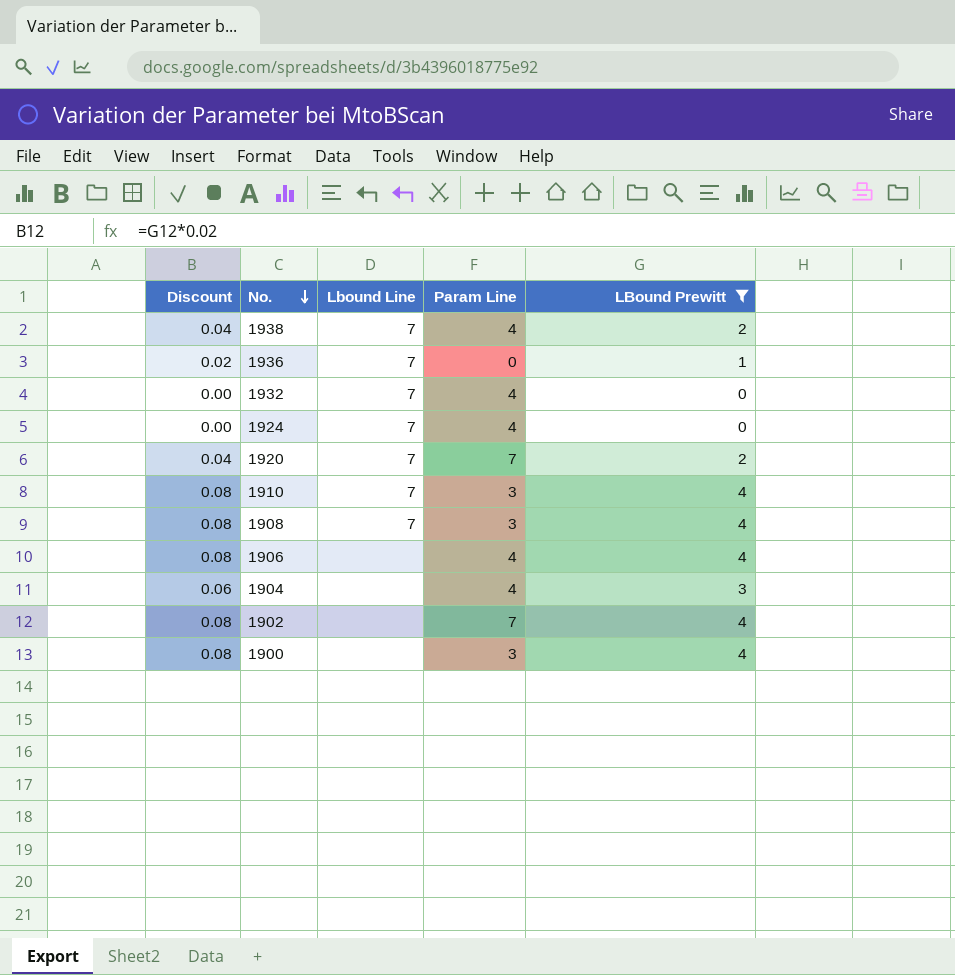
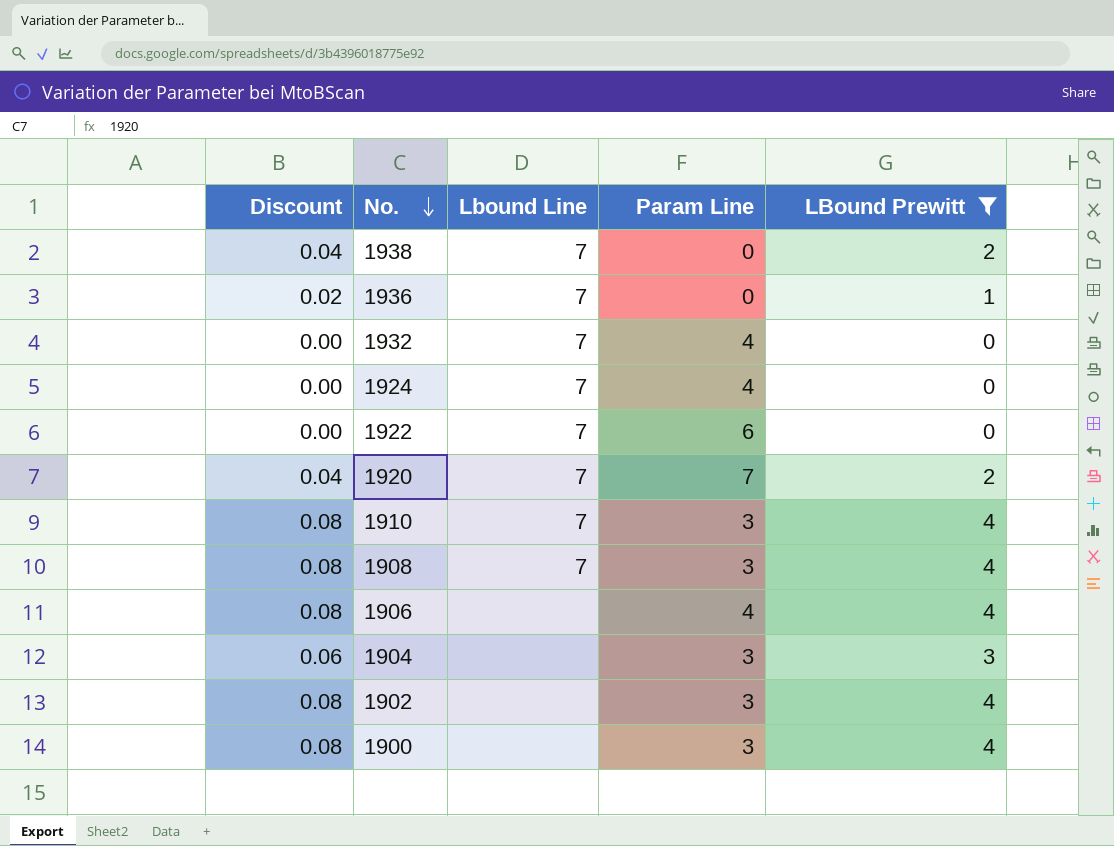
1938 | Param Line: 4 -> 0
row 1922: none -> 0.00 | 7 | 6 | 0
1904 | Param Line: 4 -> 3
1902 | Param Line: 7 -> 3

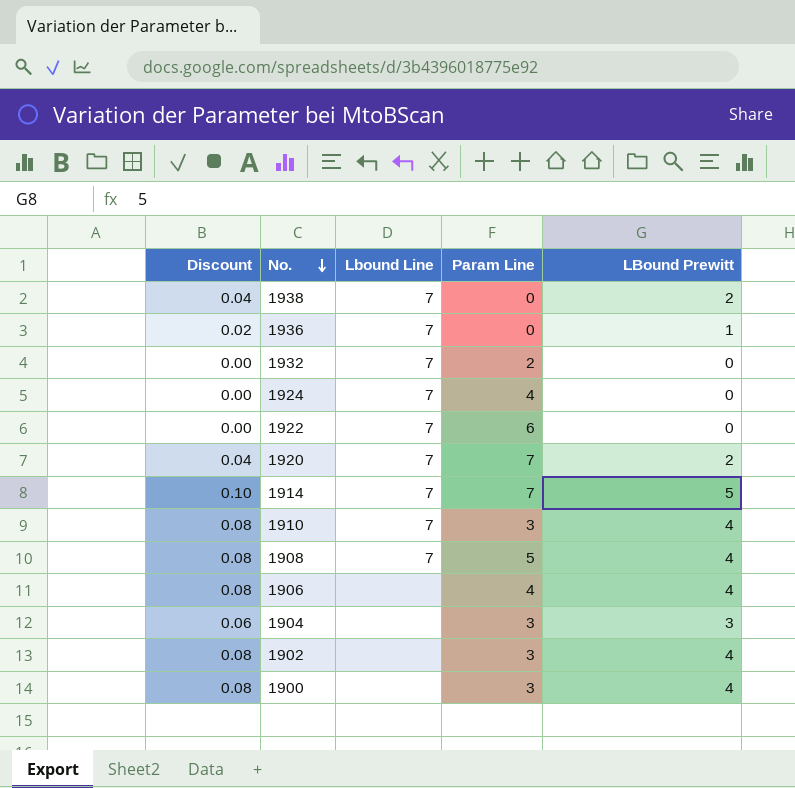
filter: LBound Prewitt != 5 -> none
1932 | Param Line: 4 -> 2
1908 | Param Line: 3 -> 5

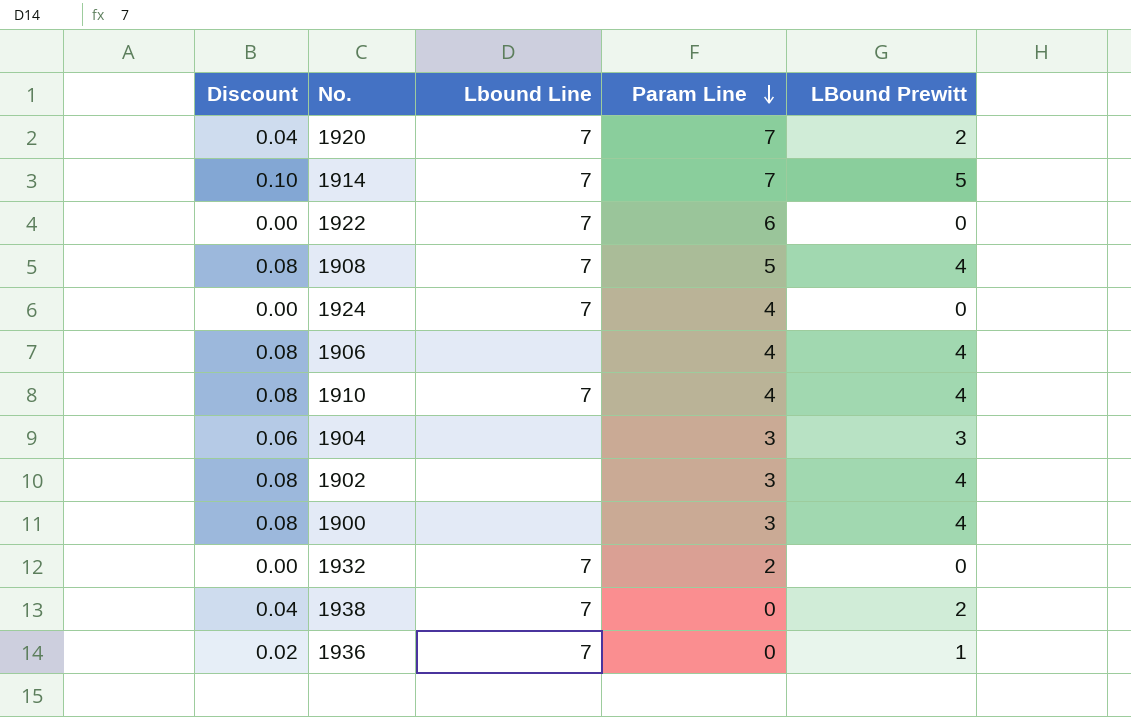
row order: No. descending -> Param Line descending
1910 | Param Line: 3 -> 4

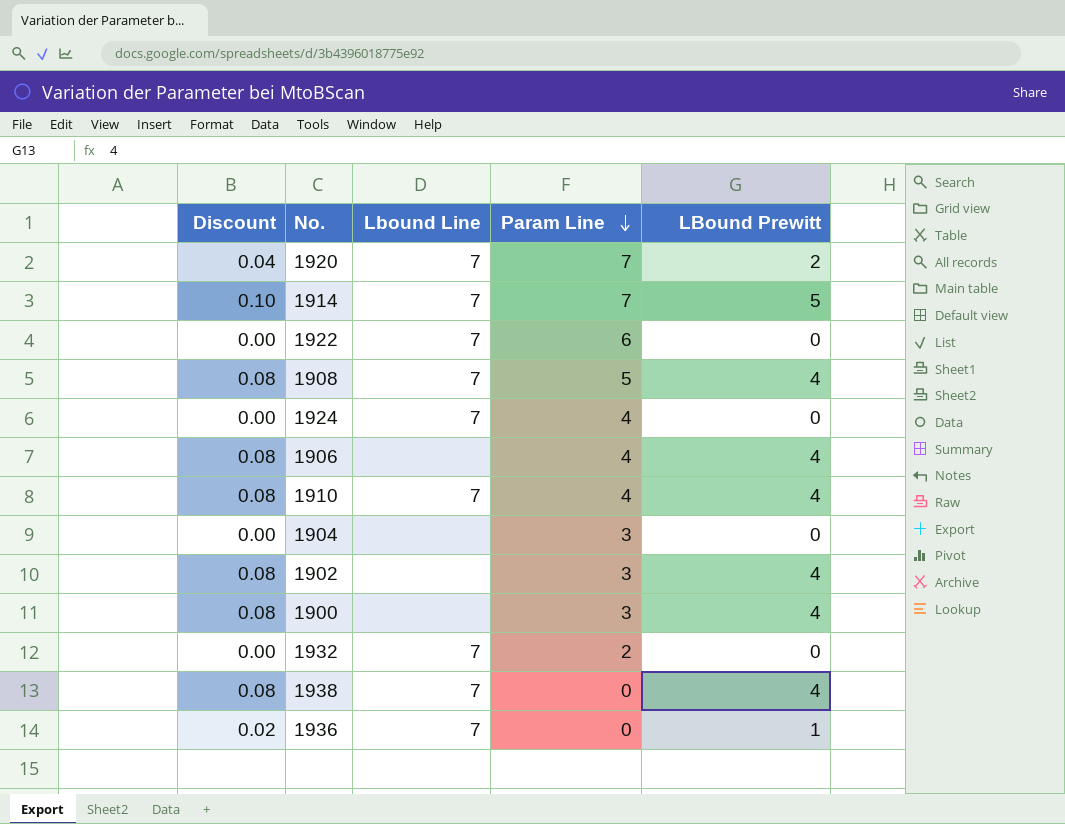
1904 | Discount: 0.06 -> 0.00
1904 | LBound Prewitt: 3 -> 0
1938 | Discount: 0.04 -> 0.08
1938 | LBound Prewitt: 2 -> 4

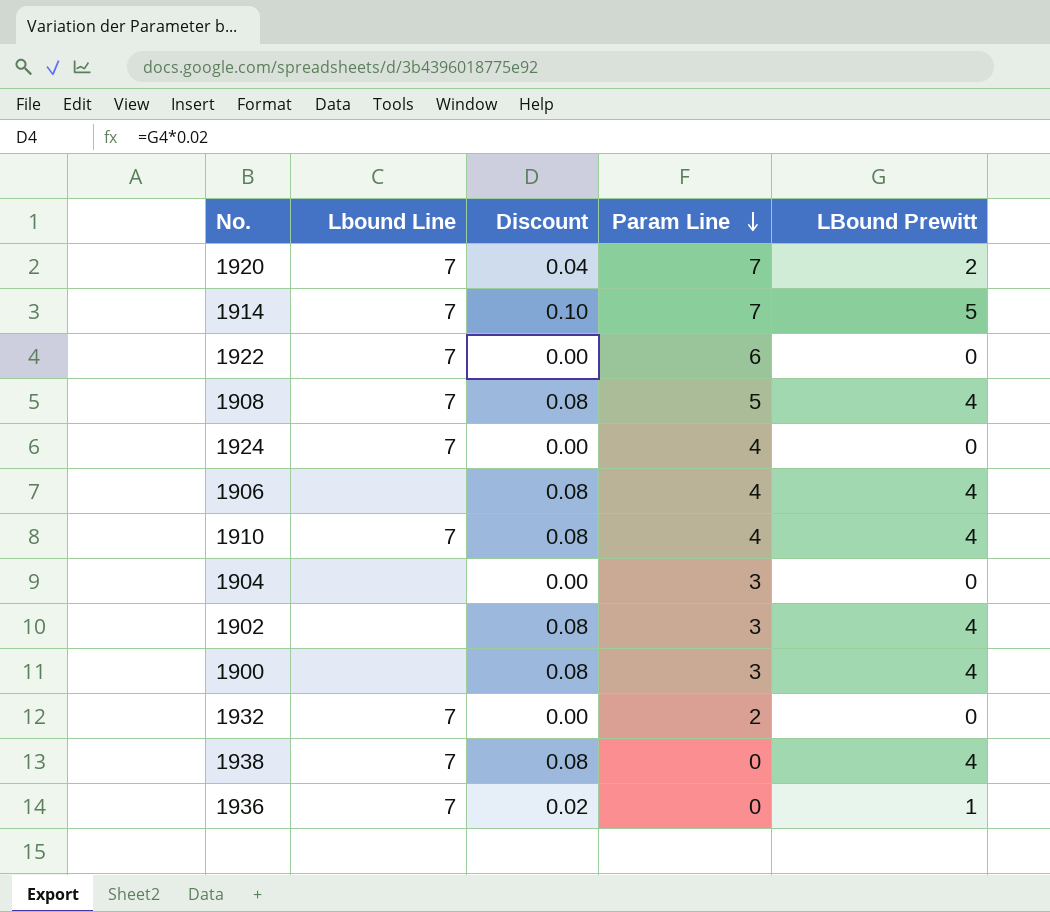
column Discount | position: 1 -> 3

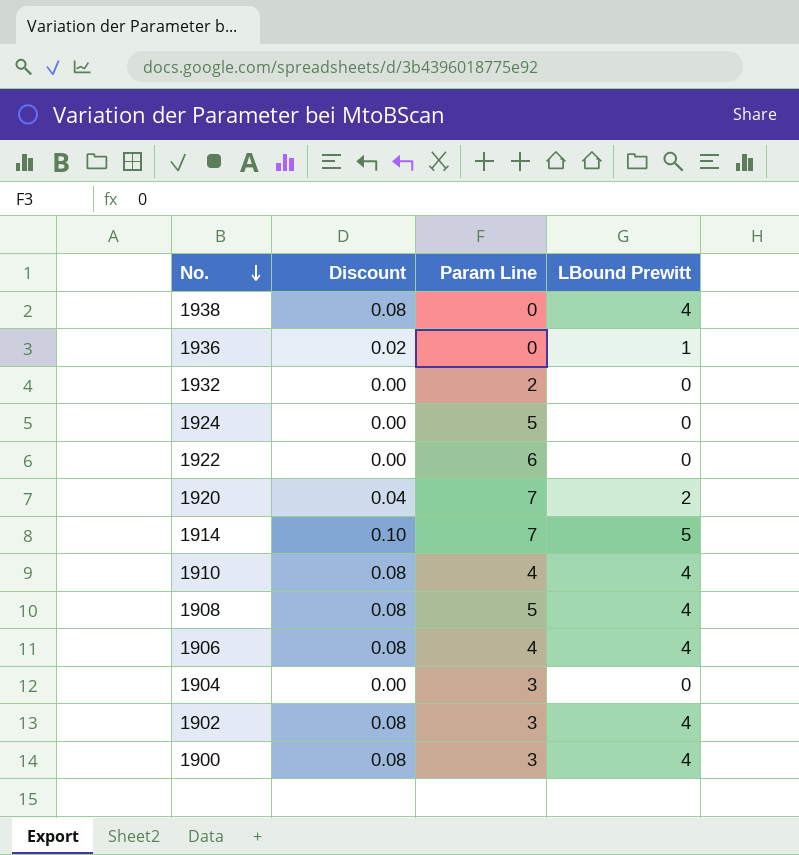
row order: Param Line descending -> No. descending
column Lbound Line | position: 2 -> none
1924 | Param Line: 4 -> 5

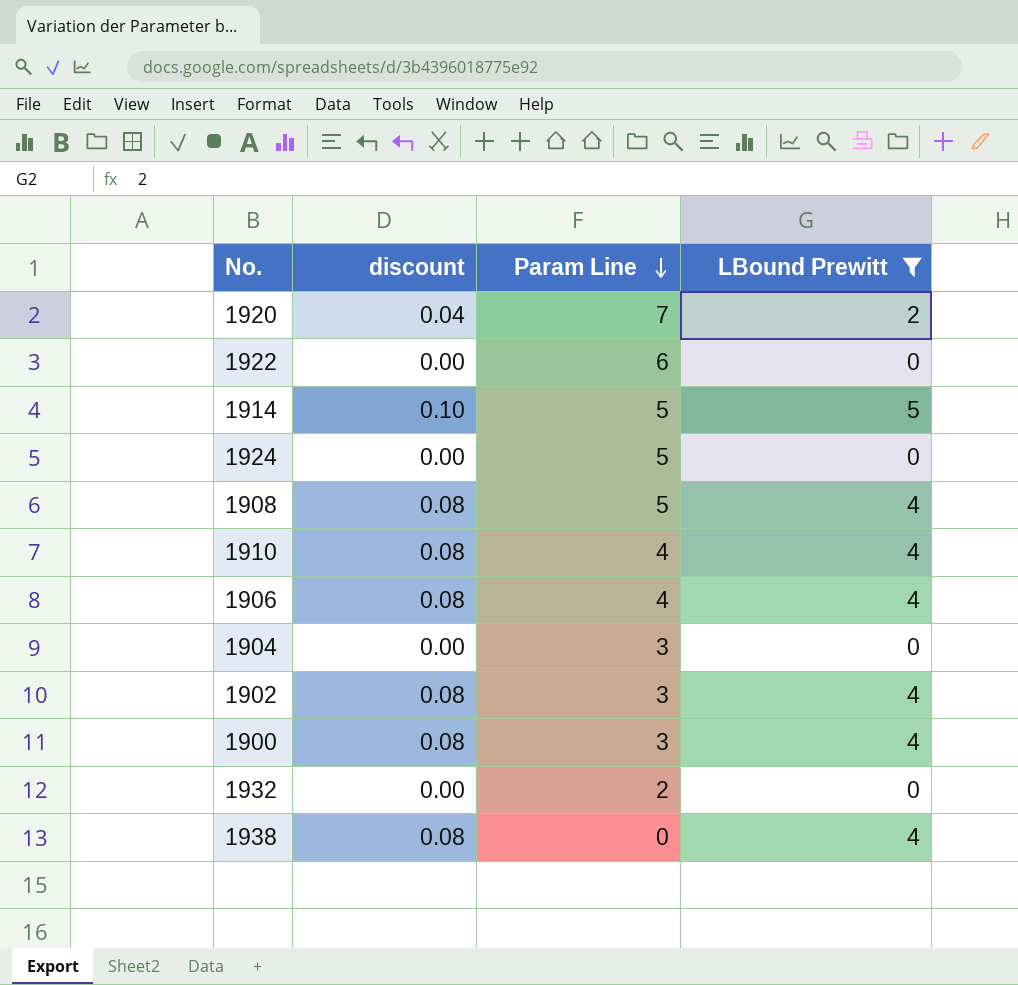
filter: none -> LBound Prewitt != 1
row order: No. descending -> Param Line descending
column name: Discount -> discount
1914 | Param Line: 7 -> 5

